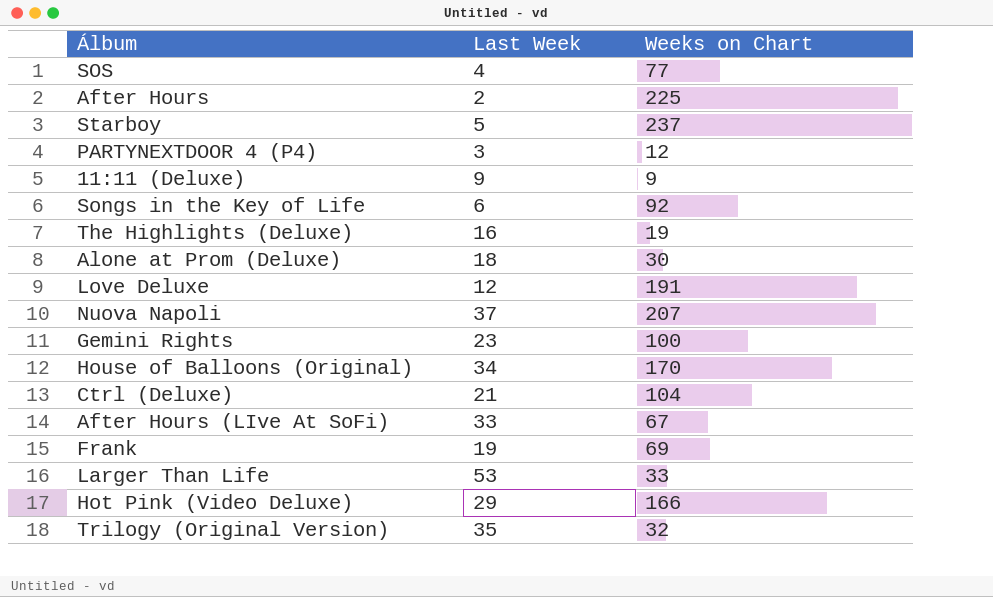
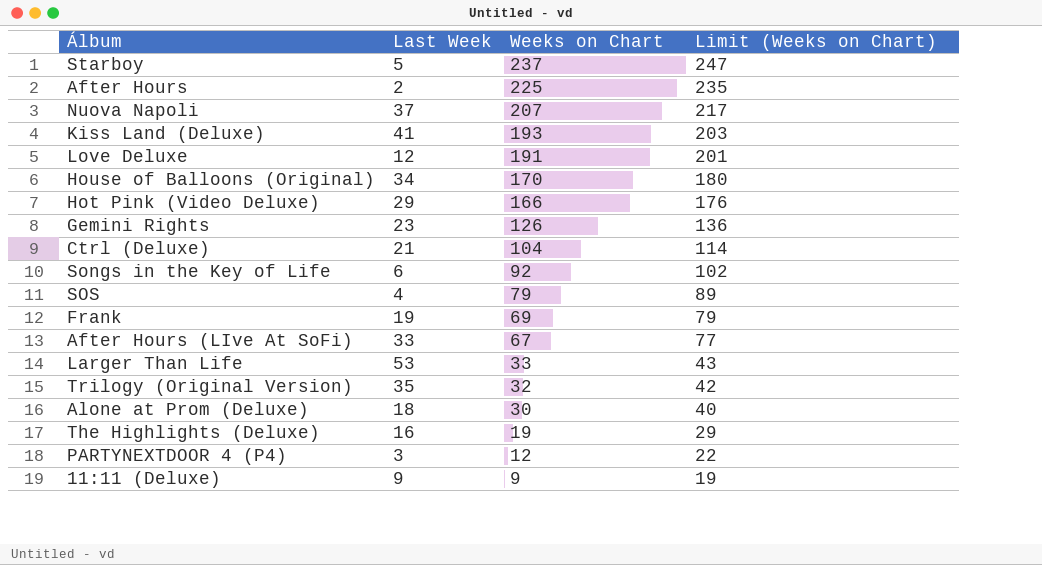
row order: none -> Weeks on Chart descending
column Limit (Weeks on Chart) | formula: none -> [Weeks on Chart] + 10
row Kiss Land (Deluxe): none -> 41 | 193 | 203
Gemini Rights | Weeks on Chart: 100 -> 126
SOS | Weeks on Chart: 77 -> 79

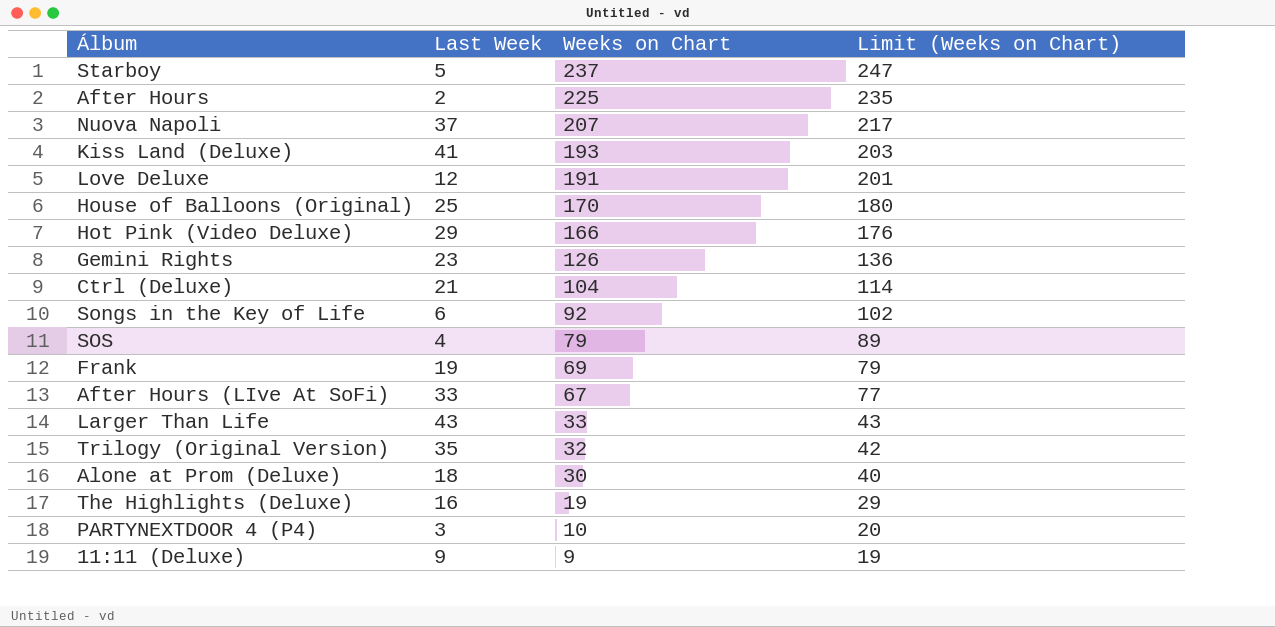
House of Balloons (Original) | Last Week: 34 -> 25
Larger Than Life | Last Week: 53 -> 43
PARTYNEXTDOOR 4 (P4) | Weeks on Chart: 12 -> 10
PARTYNEXTDOOR 4 (P4) | Limit (Weeks on Chart): 22 -> 20

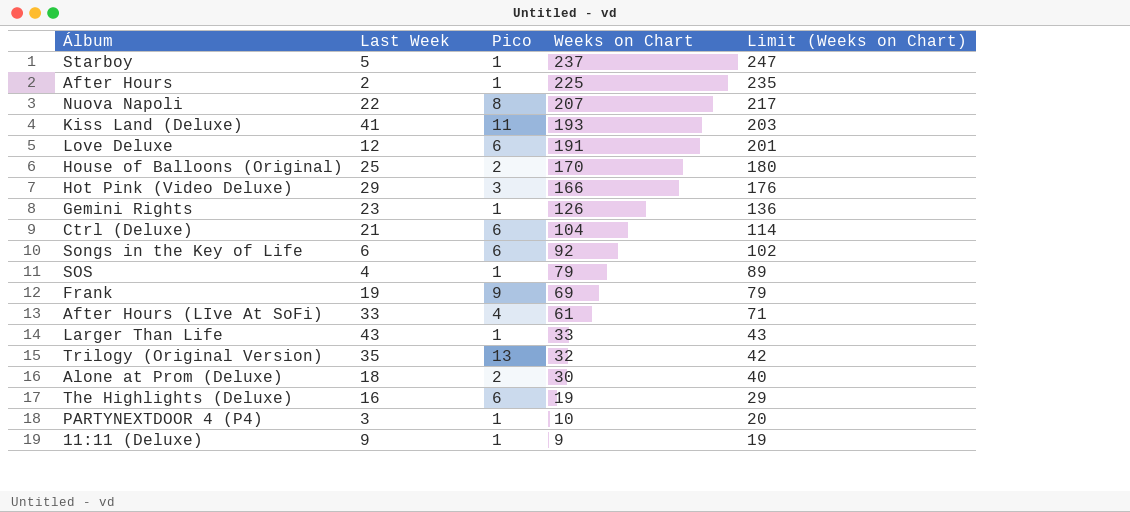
column Pico | position: none -> 3
Nuova Napoli | Last Week: 37 -> 22
After Hours (LIve At SoFi) | Weeks on Chart: 67 -> 61
After Hours (LIve At SoFi) | Limit (Weeks on Chart): 77 -> 71

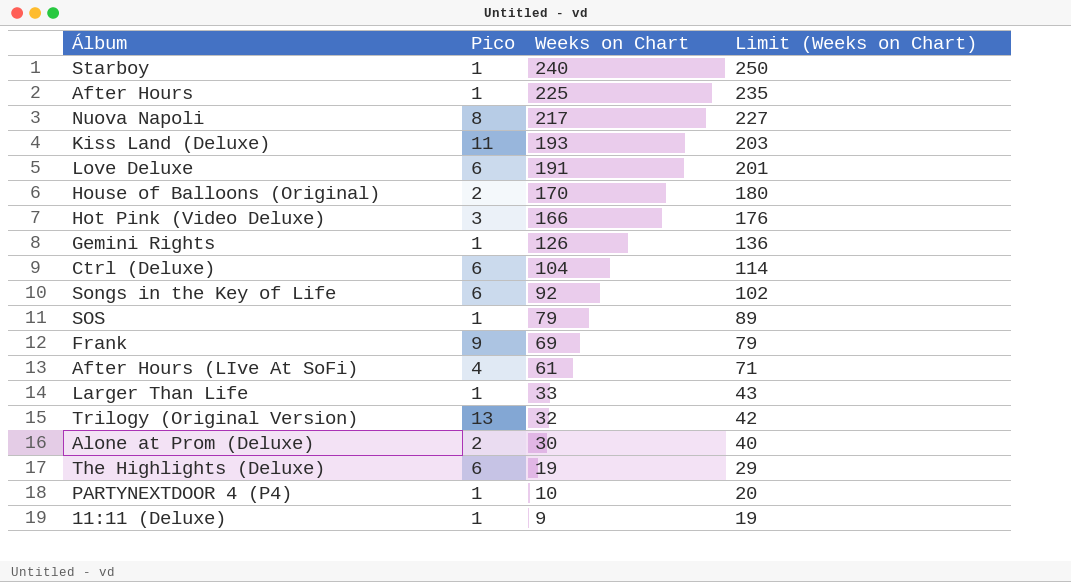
column Last Week | position: 2 -> none
Starboy | Weeks on Chart: 237 -> 240
Starboy | Limit (Weeks on Chart): 247 -> 250
Nuova Napoli | Weeks on Chart: 207 -> 217
Nuova Napoli | Limit (Weeks on Chart): 217 -> 227

